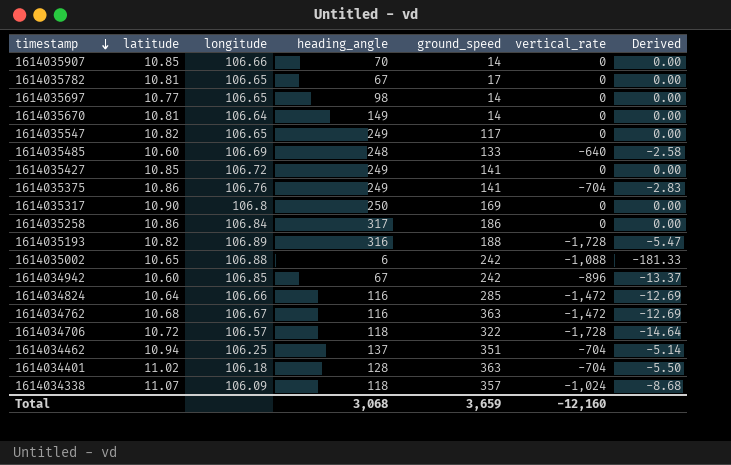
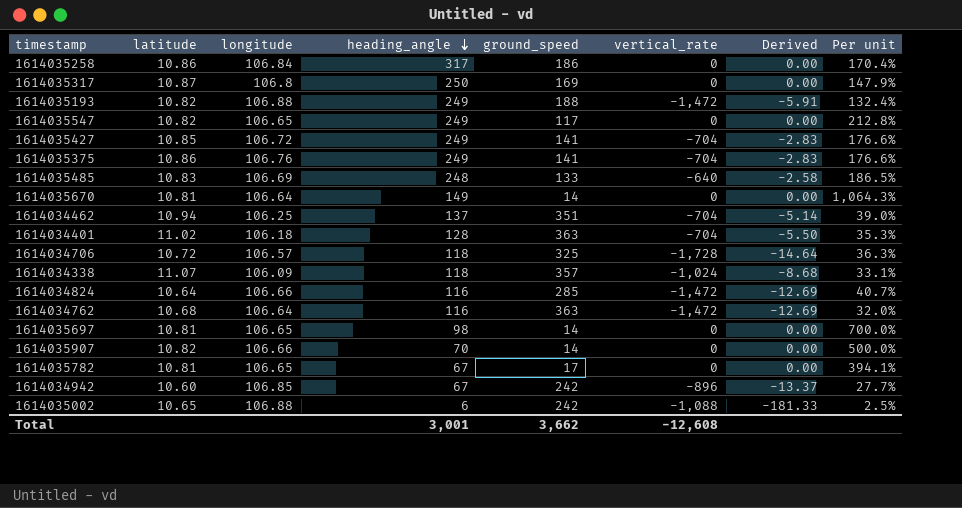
row order: timestamp descending -> heading_angle descending
column Per unit | formula: none -> [heading_angle] / [ground_speed]
1614035317 | latitude: 10.90 -> 10.87
1614035193 | longitude: 106.89 -> 106.88
1614035193 | heading_angle: 316 -> 249
1614035193 | vertical_rate: -1,728 -> -1,472
1614035193 | Derived: -5.47 -> -5.91
1614035427 | vertical_rate: 0 -> -704
1614035427 | Derived: 0.00 -> -2.83
1614035485 | latitude: 10.60 -> 10.83
1614034706 | ground_speed: 322 -> 325
1614034762 | longitude: 106.67 -> 106.64
1614035697 | latitude: 10.77 -> 10.81
1614035907 | latitude: 10.85 -> 10.82
Total | heading_angle: 3,068 -> 3,001
Total | ground_speed: 3,659 -> 3,662
Total | vertical_rate: -12,160 -> -12,608

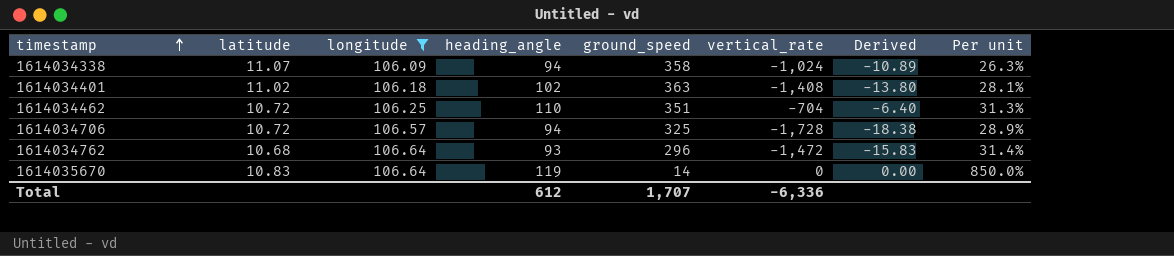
filter: none -> longitude <= 106.64
row order: heading_angle descending -> timestamp ascending
1614034338 | heading_angle: 118 -> 94
1614034338 | ground_speed: 357 -> 358
1614034338 | Derived: -8.68 -> -10.89
1614034338 | Per unit: 33.1% -> 26.3%
1614034401 | heading_angle: 128 -> 102
1614034401 | vertical_rate: -704 -> -1,408
1614034401 | Derived: -5.50 -> -13.80
1614034401 | Per unit: 35.3% -> 28.1%
1614034462 | latitude: 10.94 -> 10.72
1614034462 | heading_angle: 137 -> 110
1614034462 | Derived: -5.14 -> -6.40
1614034462 | Per unit: 39.0% -> 31.3%
1614034706 | heading_angle: 118 -> 94
1614034706 | Derived: -14.64 -> -18.38
1614034706 | Per unit: 36.3% -> 28.9%
1614034762 | heading_angle: 116 -> 93
1614034762 | ground_speed: 363 -> 296
1614034762 | Derived: -12.69 -> -15.83
1614034762 | Per unit: 32.0% -> 31.4%
1614035670 | latitude: 10.81 -> 10.83
1614035670 | heading_angle: 149 -> 119
1614035670 | Per unit: 1,064.3% -> 850.0%
Total | heading_angle: 3,001 -> 612
Total | ground_speed: 3,662 -> 1,707
Total | vertical_rate: -12,608 -> -6,336

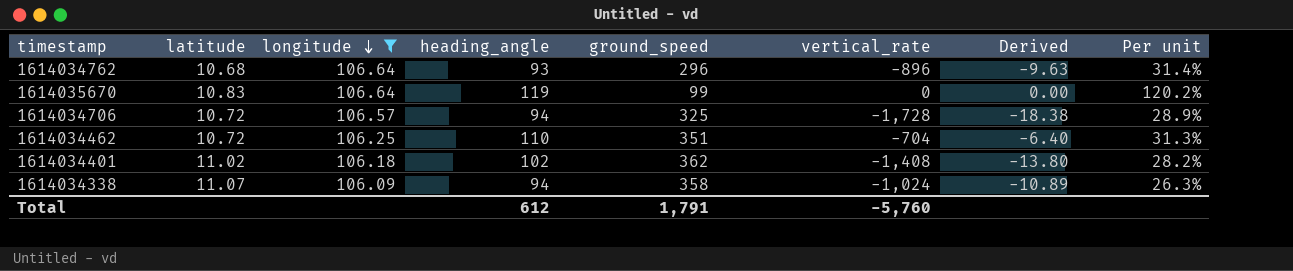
row order: timestamp ascending -> longitude descending
1614034762 | vertical_rate: -1,472 -> -896
1614034762 | Derived: -15.83 -> -9.63
1614035670 | ground_speed: 14 -> 99
1614035670 | Per unit: 850.0% -> 120.2%
1614034401 | ground_speed: 363 -> 362
1614034401 | Per unit: 28.1% -> 28.2%
Total | ground_speed: 1,707 -> 1,791
Total | vertical_rate: -6,336 -> -5,760

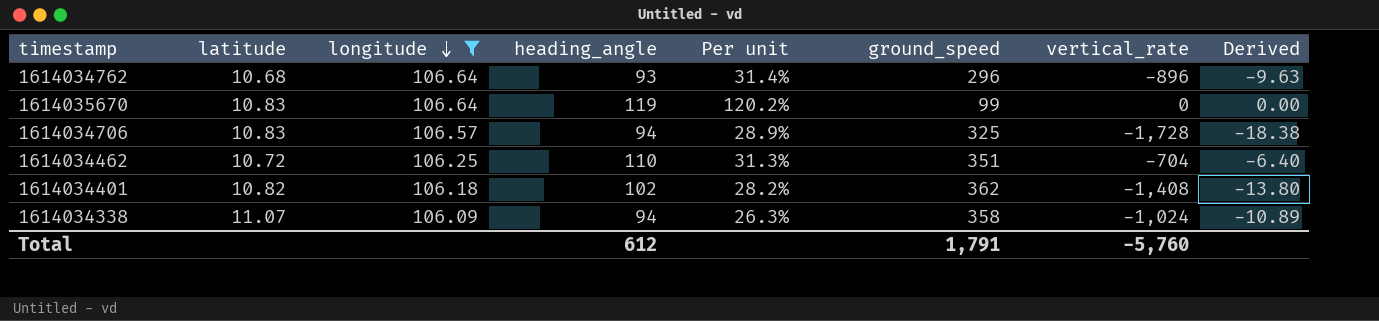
column Per unit | position: 8 -> 5
1614034706 | latitude: 10.72 -> 10.83
1614034401 | latitude: 11.02 -> 10.82

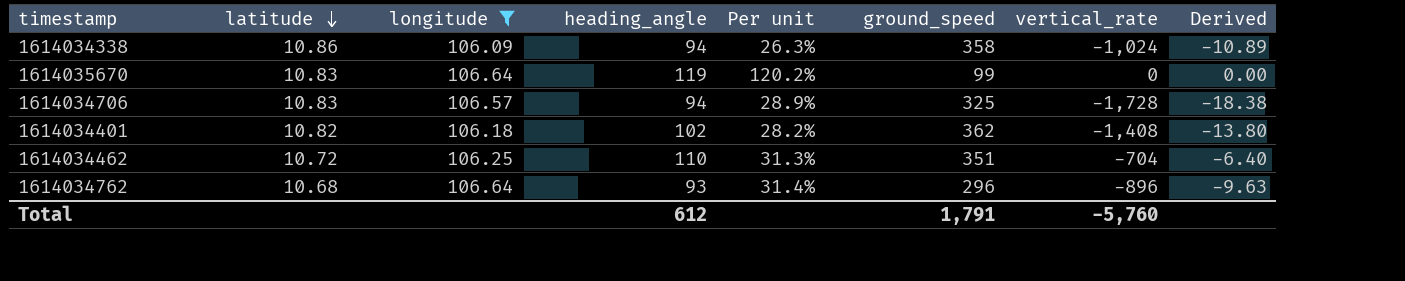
row order: longitude descending -> latitude descending
1614034338 | latitude: 11.07 -> 10.86

